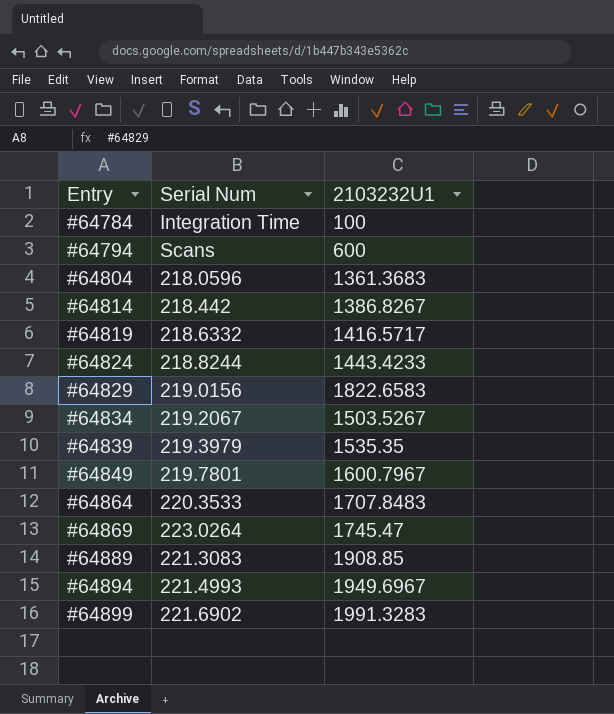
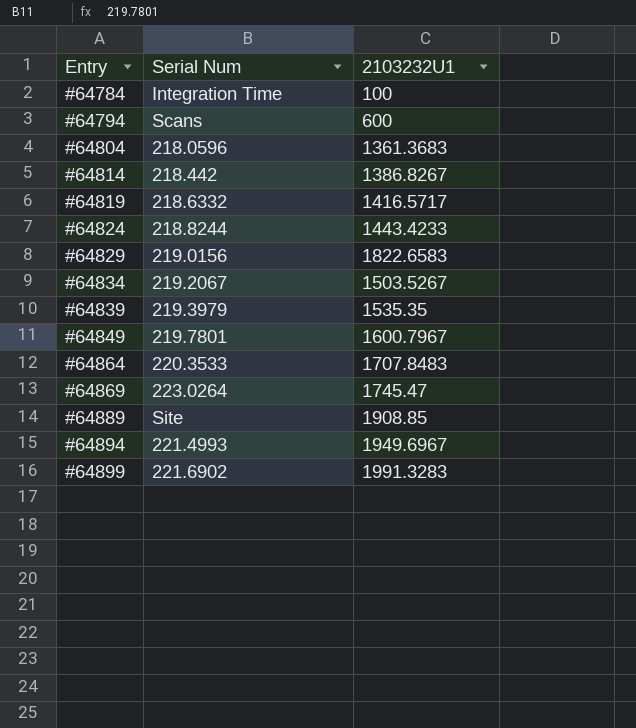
#64889 | Serial Num: 221.3083 -> Site

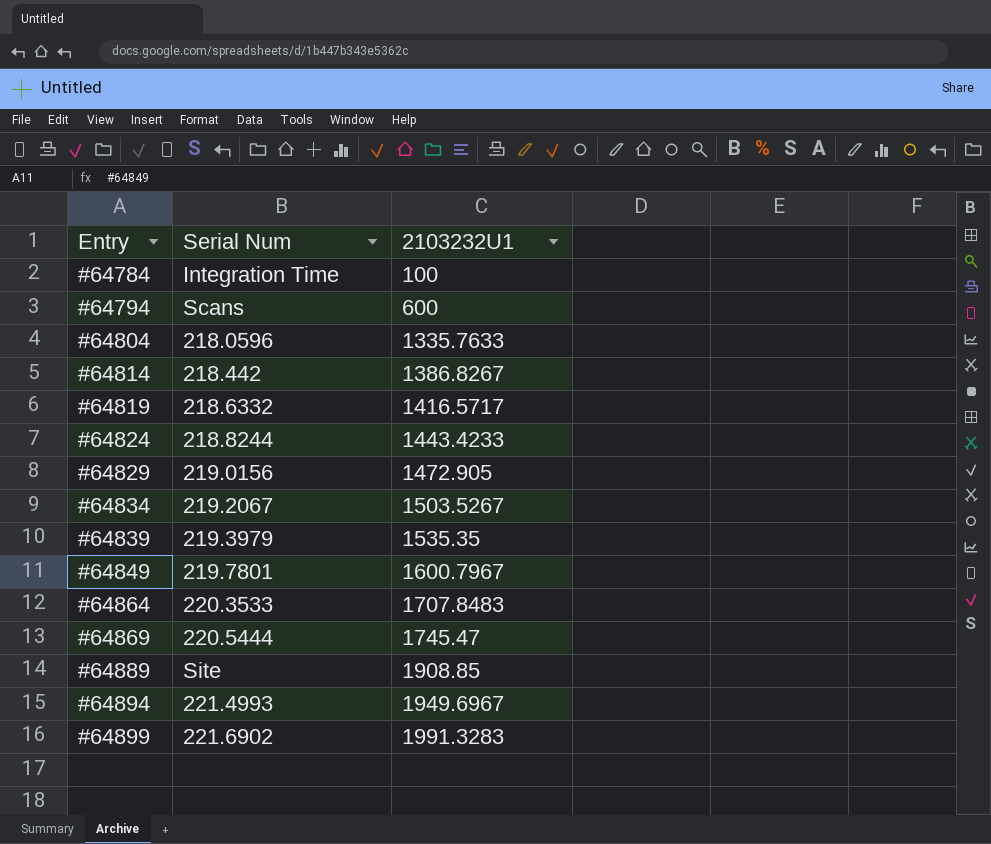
#64804 | 2103232U1: 1361.3683 -> 1335.7633
#64829 | 2103232U1: 1822.6583 -> 1472.905
#64869 | Serial Num: 223.0264 -> 220.5444

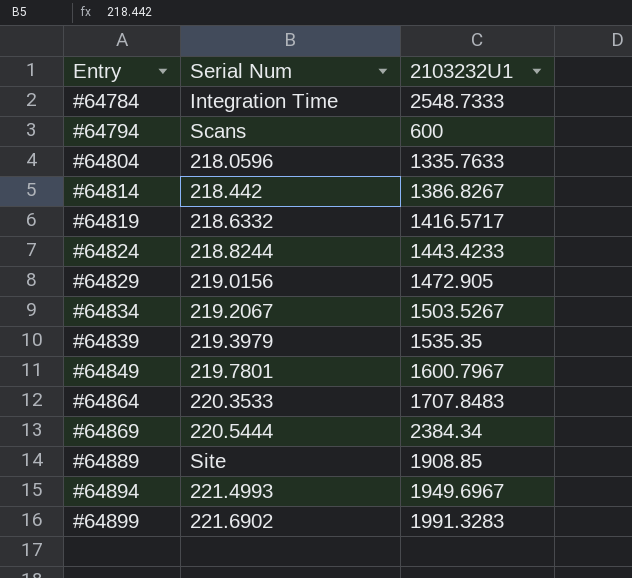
#64784 | 2103232U1: 100 -> 2548.7333
#64869 | 2103232U1: 1745.47 -> 2384.34

